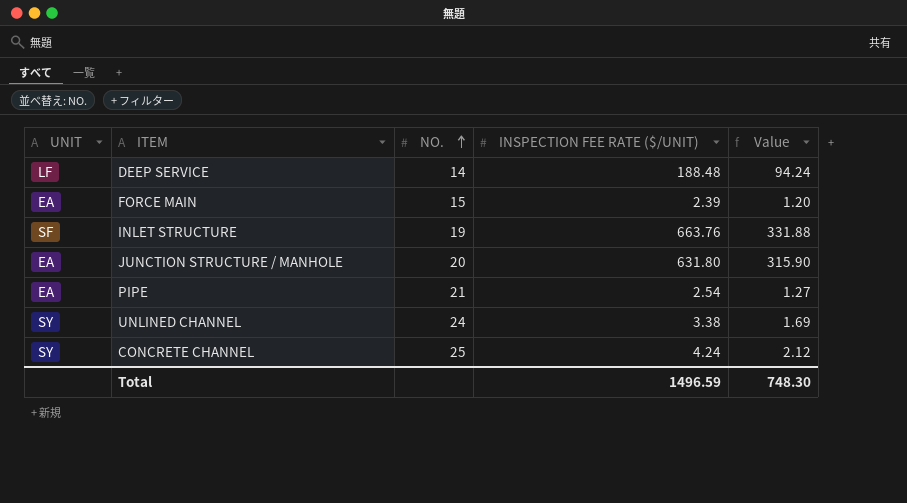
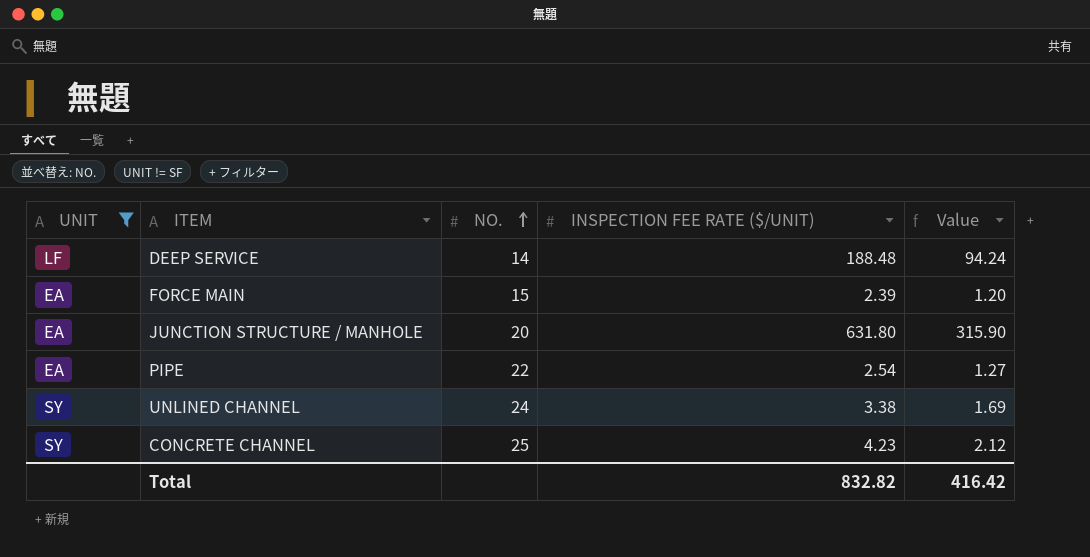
filter: none -> UNIT != SF
PIPE | NO.: 21 -> 22
CONCRETE CHANNEL | INSPECTION FEE RATE ($/UNIT): 4.24 -> 4.23
Total | INSPECTION FEE RATE ($/UNIT): 1496.59 -> 832.82
Total | Value: 748.30 -> 416.42

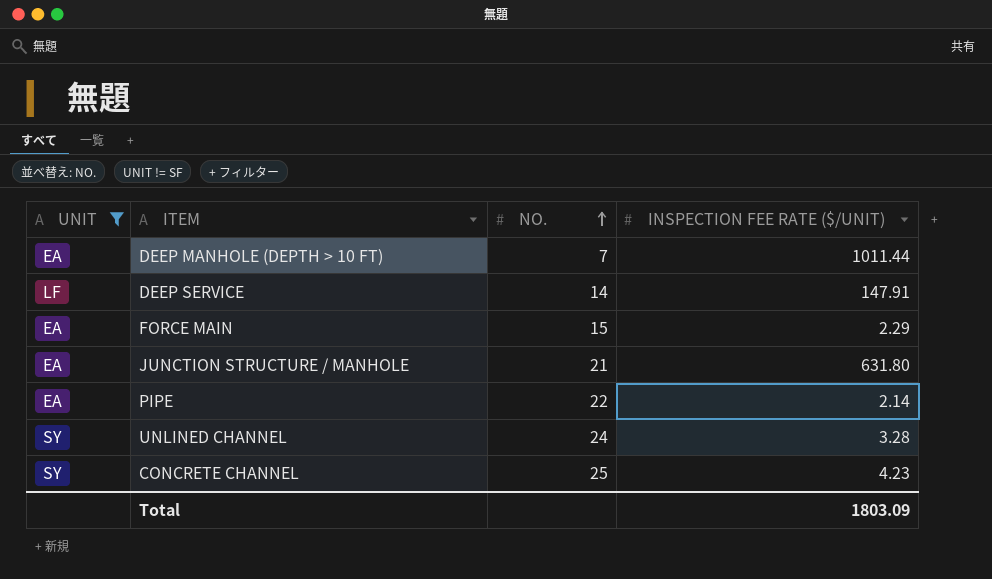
column Value | formula: [INSPECTION FEE RATE ($/UNIT)] * 0.5 -> none
row DEEP MANHOLE (DEPTH > 10 FT): none -> EA | 7 | 1011.44
DEEP SERVICE | INSPECTION FEE RATE ($/UNIT): 188.48 -> 147.91
FORCE MAIN | INSPECTION FEE RATE ($/UNIT): 2.39 -> 2.29
JUNCTION STRUCTURE / MANHOLE | NO.: 20 -> 21
PIPE | INSPECTION FEE RATE ($/UNIT): 2.54 -> 2.14
UNLINED CHANNEL | INSPECTION FEE RATE ($/UNIT): 3.38 -> 3.28
Total | INSPECTION FEE RATE ($/UNIT): 832.82 -> 1803.09

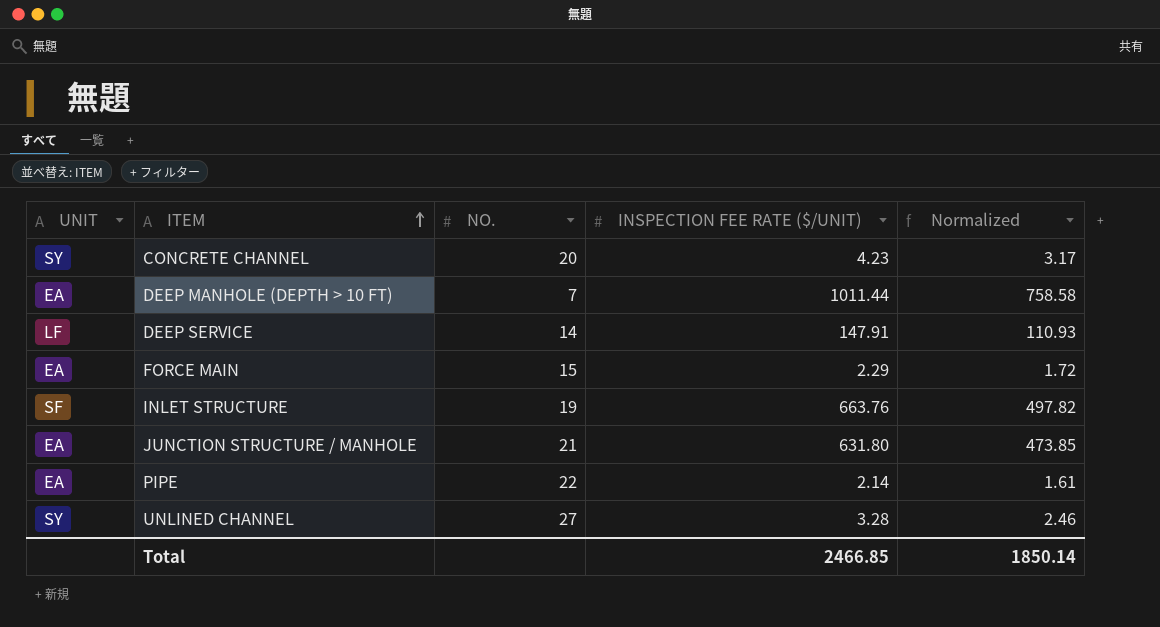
filter: UNIT != SF -> none
row order: NO. ascending -> ITEM ascending
column Normalized | formula: none -> [INSPECTION FEE RATE ($/UNIT)] * 0.75
CONCRETE CHANNEL | NO.: 25 -> 20
UNLINED CHANNEL | NO.: 24 -> 27
Total | INSPECTION FEE RATE ($/UNIT): 1803.09 -> 2466.85

